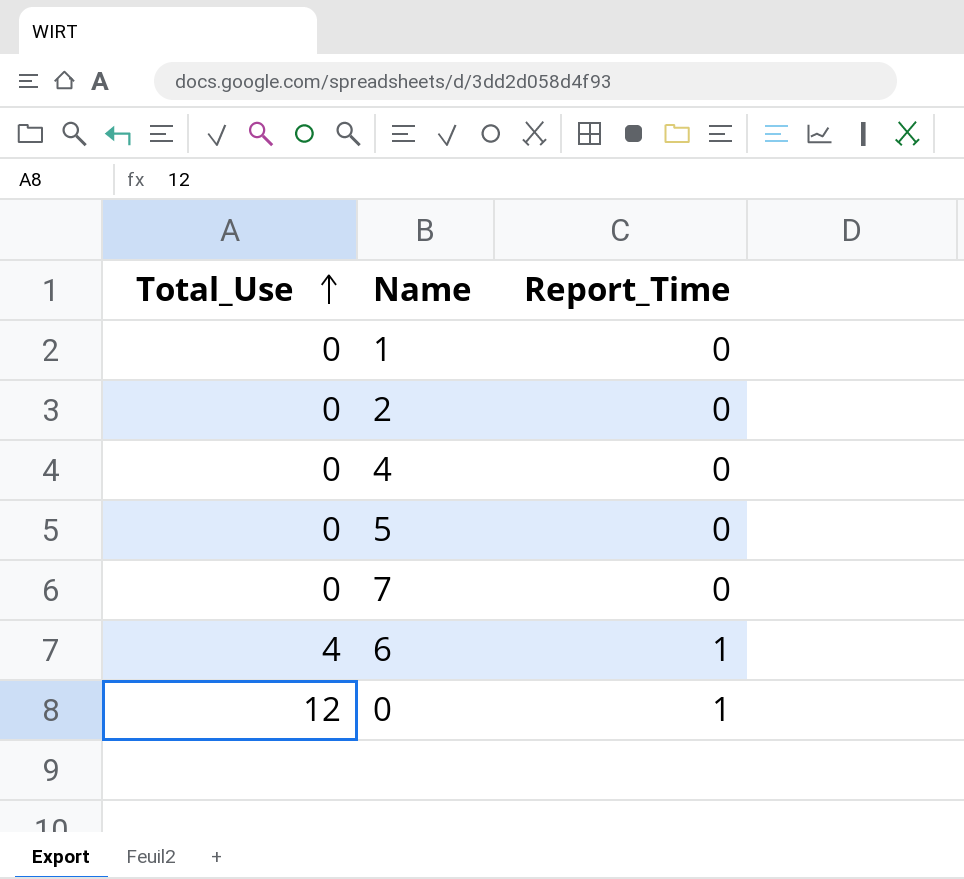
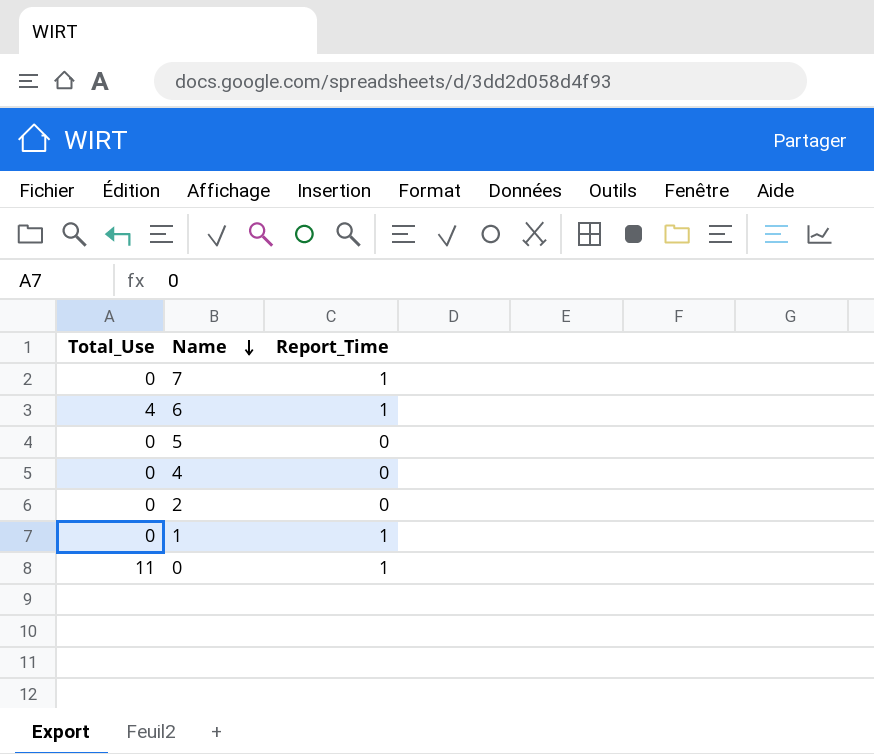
row order: Total_Use ascending -> Name descending
7 | Report_Time: 0 -> 1
1 | Report_Time: 0 -> 1
0 | Total_Use: 12 -> 11

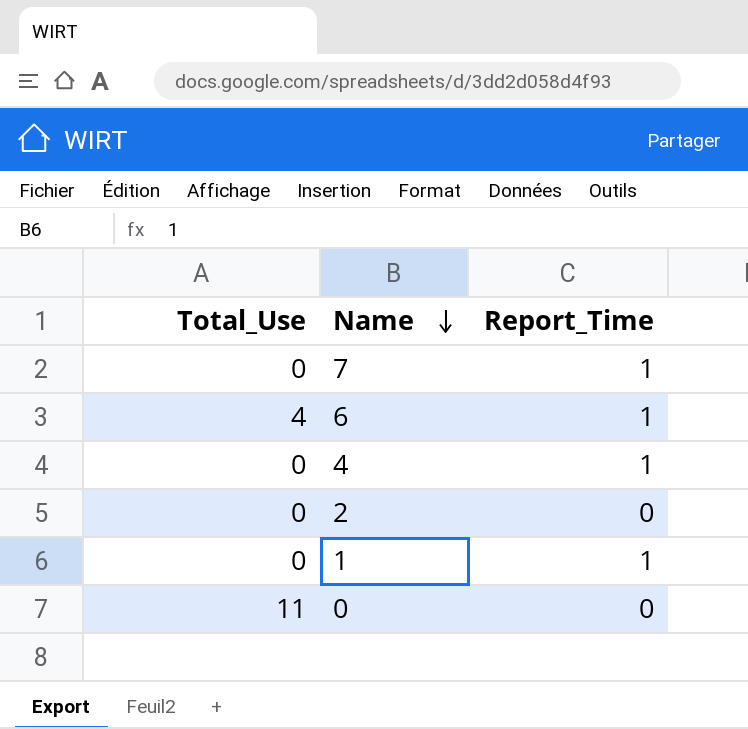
row 5: 0 | 0 -> none
4 | Report_Time: 0 -> 1
0 | Report_Time: 1 -> 0

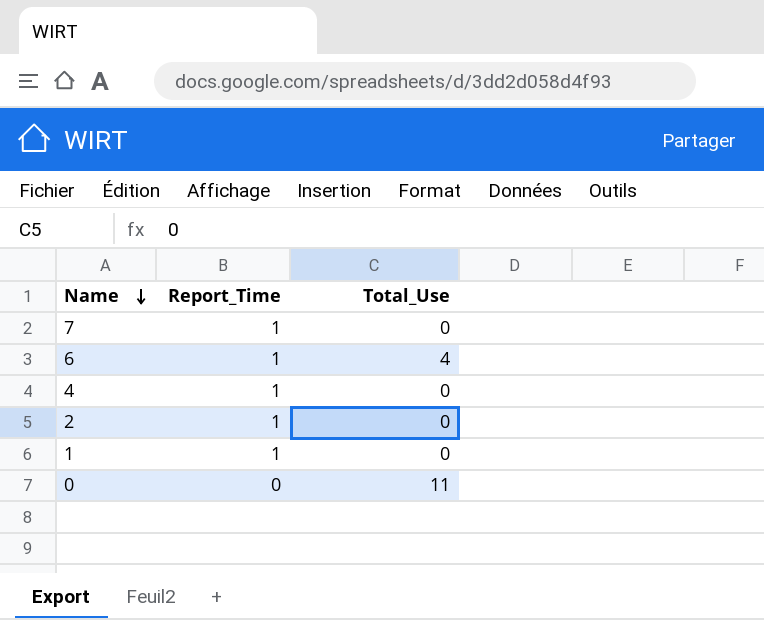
column Total_Use | position: 1 -> 3
2 | Report_Time: 0 -> 1

